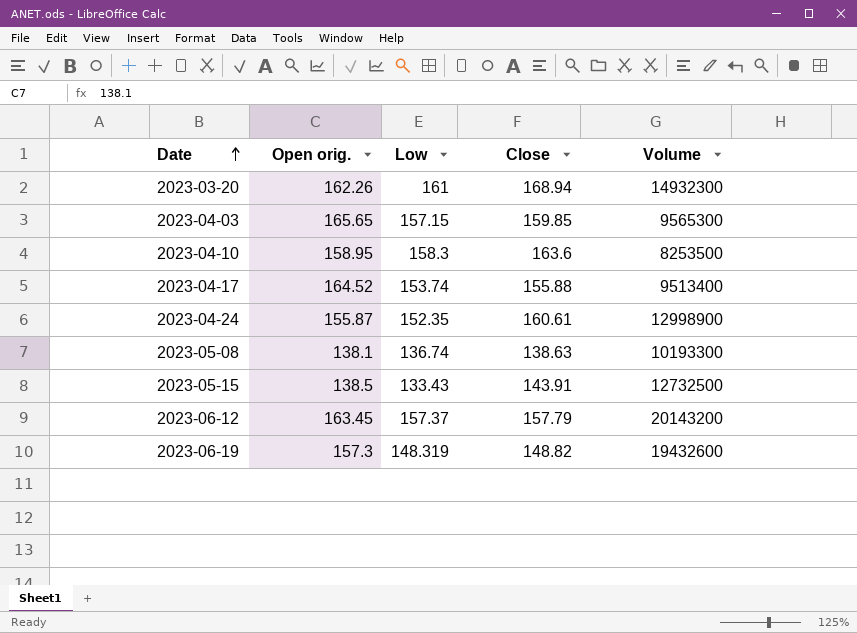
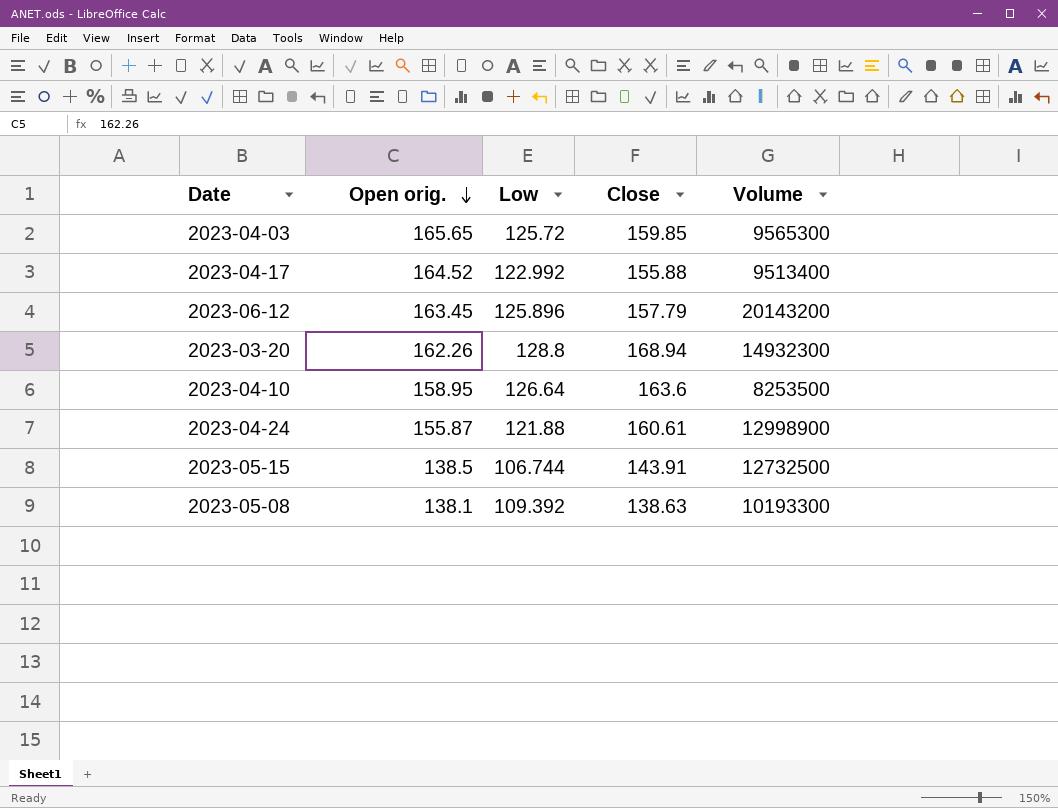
row order: Date ascending -> Open orig. descending
row 2023-06-19: 157.3 | 148.319 | 148.82 | 19432600 -> none
2023-04-03 | Low: 157.15 -> 125.72
2023-04-17 | Low: 153.74 -> 122.992
2023-06-12 | Low: 157.37 -> 125.896
2023-03-20 | Low: 161 -> 128.8
2023-04-10 | Low: 158.3 -> 126.64
2023-04-24 | Low: 152.35 -> 121.88
2023-05-15 | Low: 133.43 -> 106.744
2023-05-08 | Low: 136.74 -> 109.392

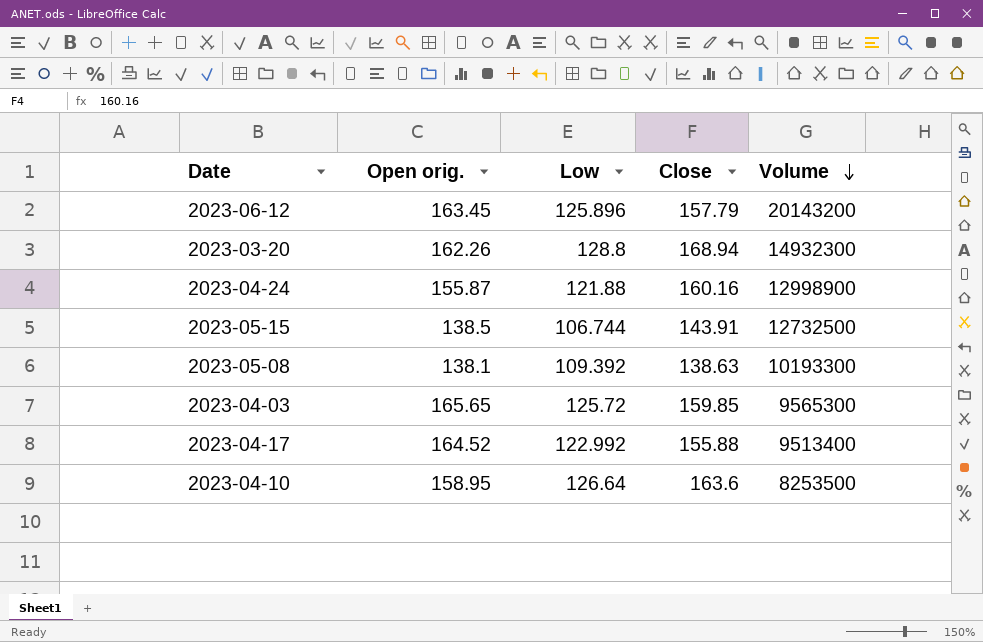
row order: Open orig. descending -> Volume descending
2023-04-24 | Close: 160.61 -> 160.16

